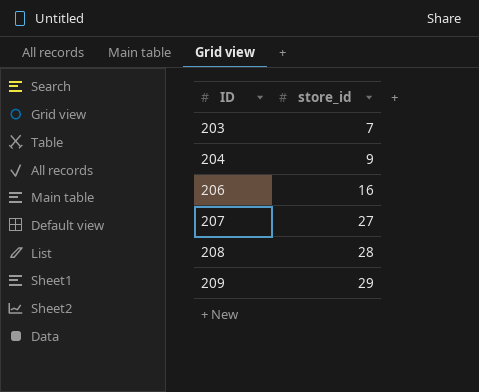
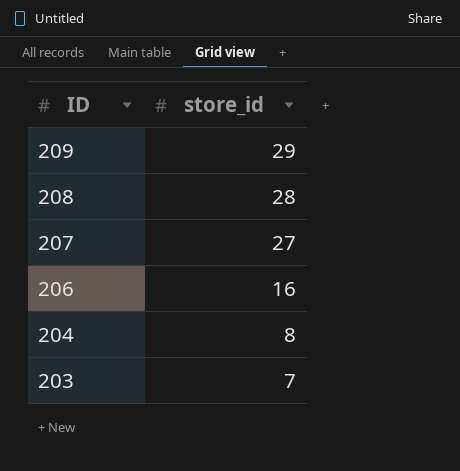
row order: ID ascending -> ID descending
204 | store_id: 9 -> 8

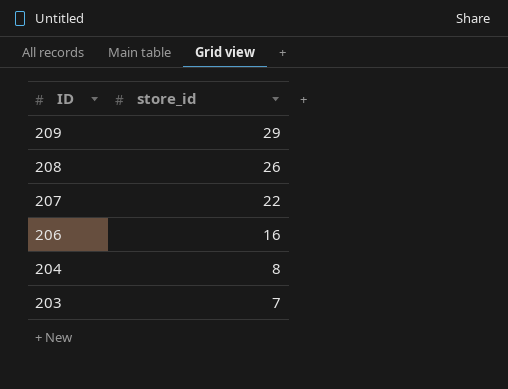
208 | store_id: 28 -> 26
207 | store_id: 27 -> 22

